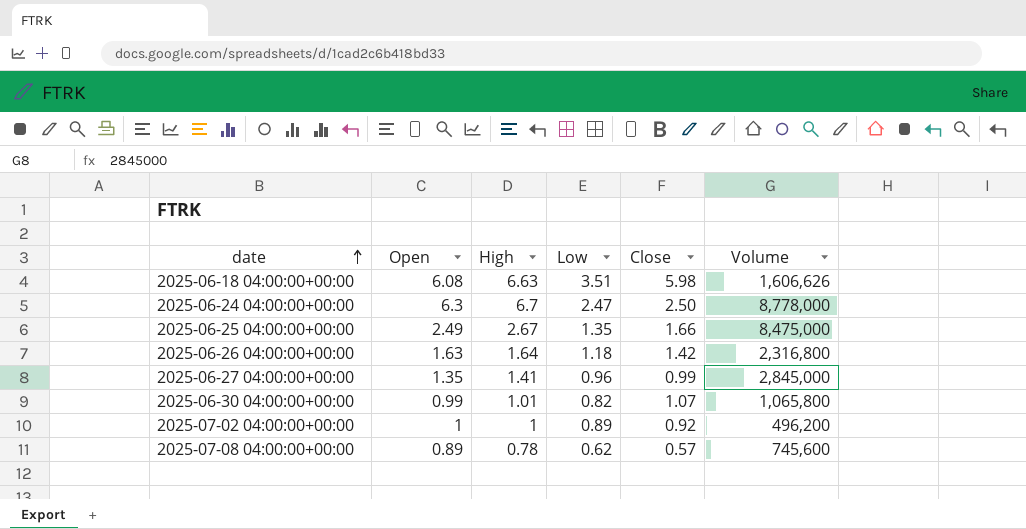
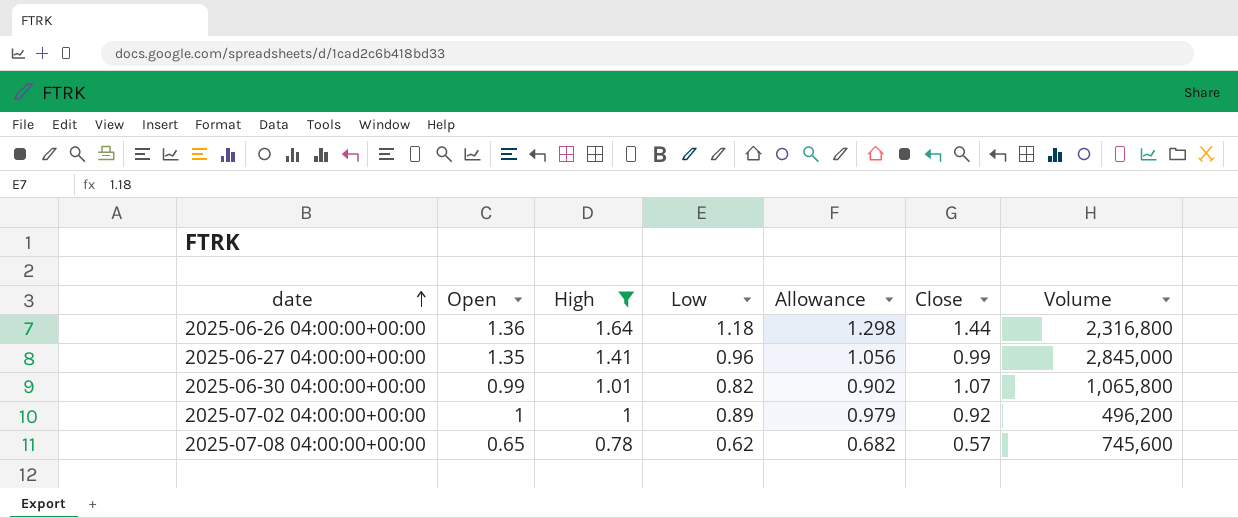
filter: none -> High <= 1.64
column Allowance | formula: none -> [Low] * 1.1
2025-06-26 04:00:00+00:00 | Open: 1.63 -> 1.36
2025-06-26 04:00:00+00:00 | Close: 1.42 -> 1.44
2025-07-08 04:00:00+00:00 | Open: 0.89 -> 0.65

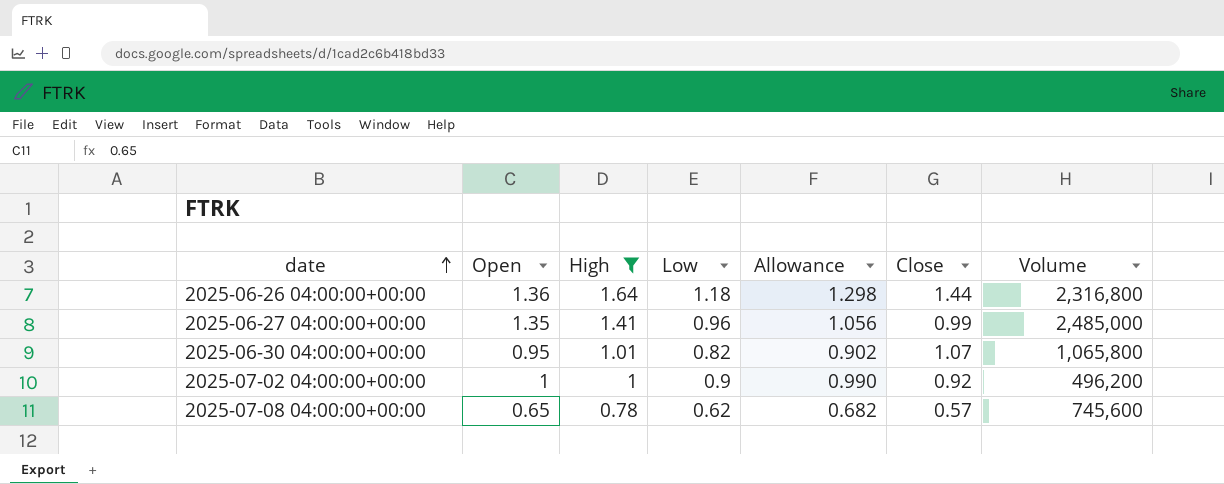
2025-06-27 04:00:00+00:00 | Volume: 2,845,000 -> 2,485,000
2025-06-30 04:00:00+00:00 | Open: 0.99 -> 0.95
2025-07-02 04:00:00+00:00 | Low: 0.89 -> 0.9
2025-07-02 04:00:00+00:00 | Allowance: 0.979 -> 0.990

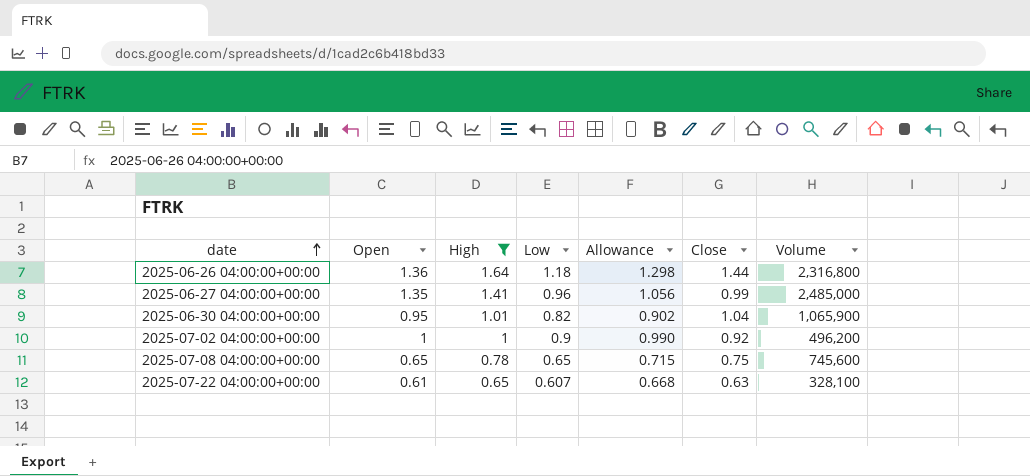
2025-06-30 04:00:00+00:00 | Close: 1.07 -> 1.04
2025-06-30 04:00:00+00:00 | Volume: 1,065,800 -> 1,065,900
2025-07-08 04:00:00+00:00 | Low: 0.62 -> 0.65
2025-07-08 04:00:00+00:00 | Allowance: 0.682 -> 0.715
2025-07-08 04:00:00+00:00 | Close: 0.57 -> 0.75
row 2025-07-22 04:00:00+00:00: none -> 0.61 | 0.65 | 0.607 | 0.668 | 0.63 | 328,100

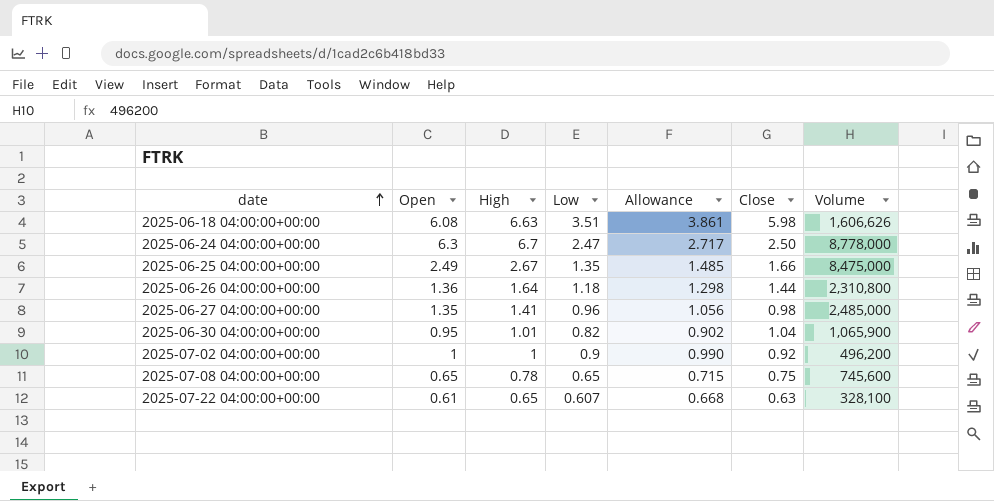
filter: High <= 1.64 -> none
2025-06-26 04:00:00+00:00 | Volume: 2,316,800 -> 2,310,800
2025-06-27 04:00:00+00:00 | Close: 0.99 -> 0.98

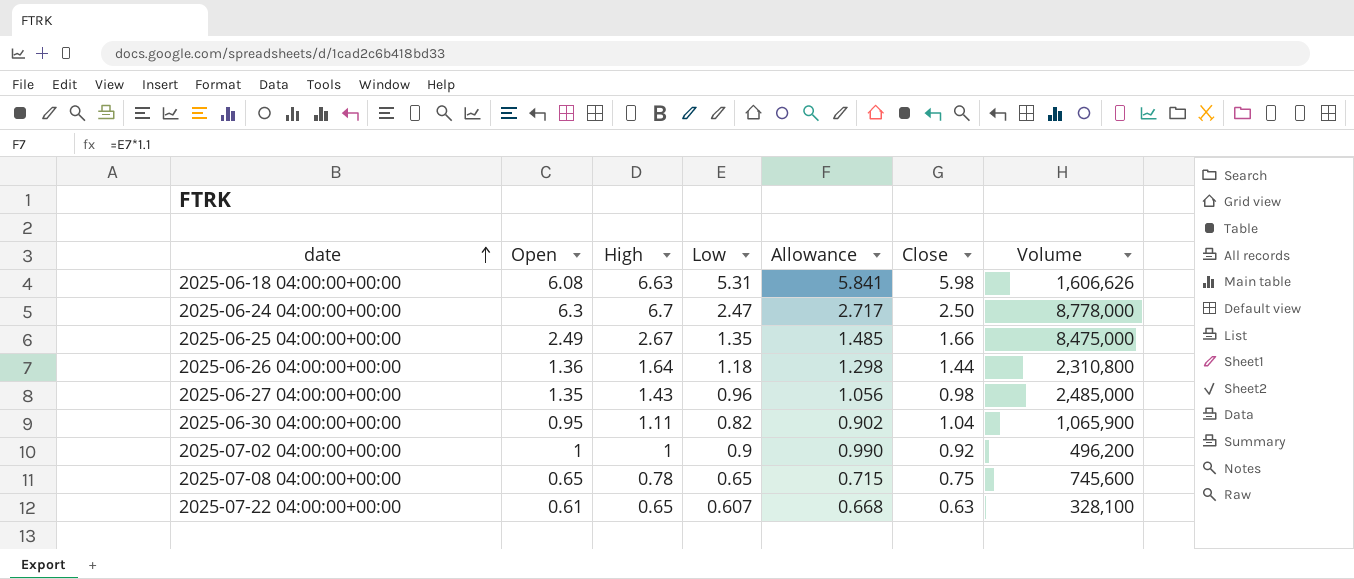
2025-06-18 04:00:00+00:00 | Low: 3.51 -> 5.31
2025-06-18 04:00:00+00:00 | Allowance: 3.861 -> 5.841
2025-06-27 04:00:00+00:00 | High: 1.41 -> 1.43
2025-06-30 04:00:00+00:00 | High: 1.01 -> 1.11

